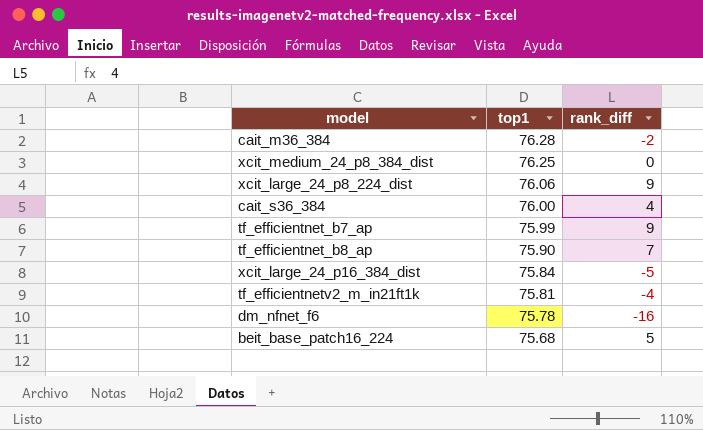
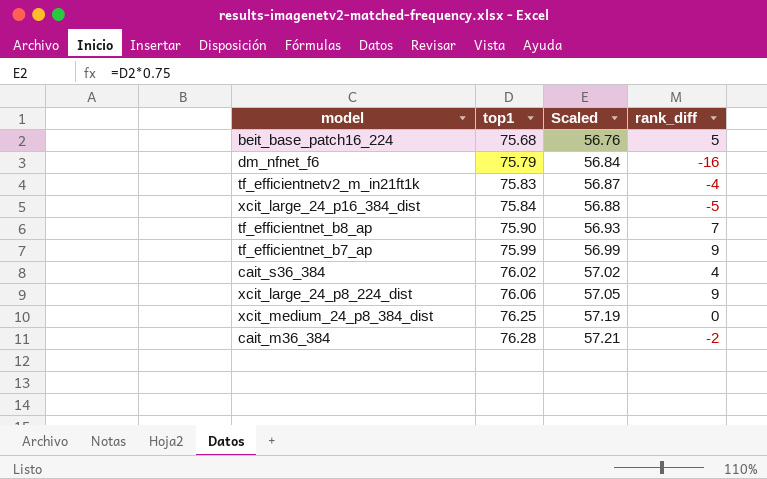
row order: top1 descending -> top1 ascending
column Scaled | formula: none -> [top1] * 0.75
dm_nfnet_f6 | top1: 75.78 -> 75.79
tf_efficientnetv2_m_in21ft1k | top1: 75.81 -> 75.83
cait_s36_384 | top1: 76.00 -> 76.02

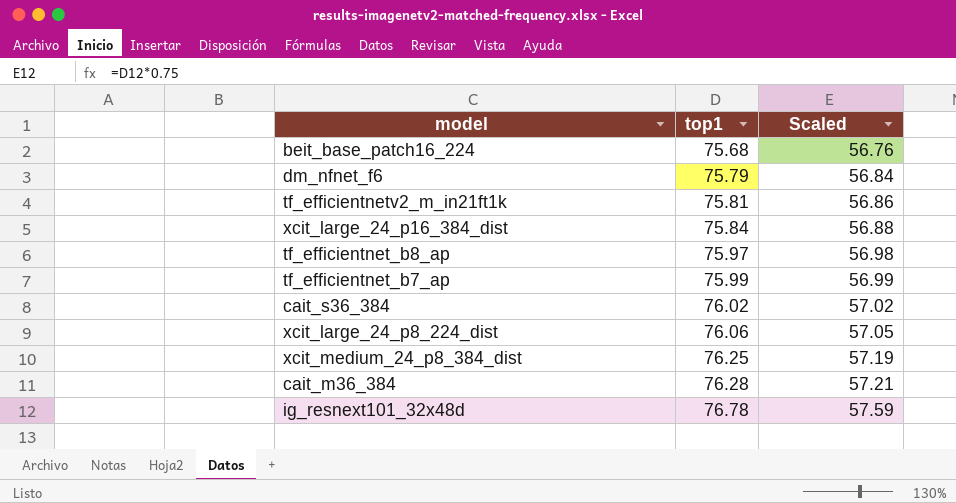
column rank_diff | position: 4 -> none
tf_efficientnetv2_m_in21ft1k | top1: 75.83 -> 75.81
tf_efficientnetv2_m_in21ft1k | Scaled: 56.87 -> 56.86
tf_efficientnet_b8_ap | top1: 75.90 -> 75.97
tf_efficientnet_b8_ap | Scaled: 56.93 -> 56.98
row ig_resnext101_32x48d: none -> 76.78 | 57.59

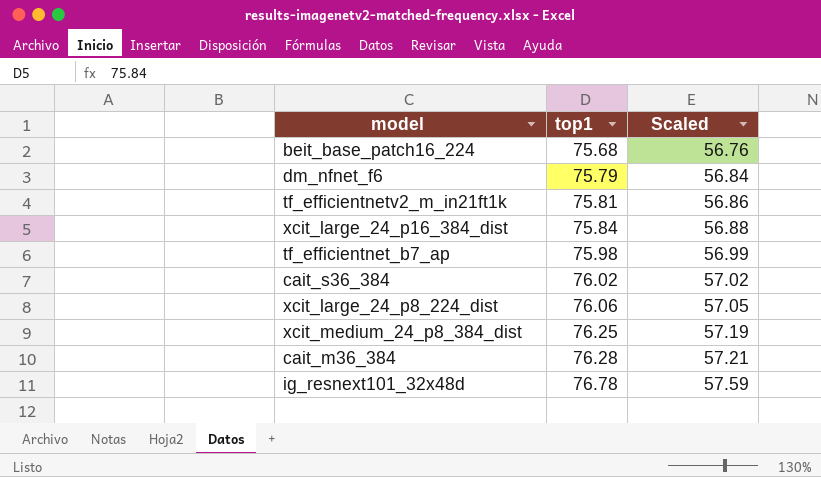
row tf_efficientnet_b8_ap: 75.97 | 56.98 -> none
tf_efficientnet_b7_ap | top1: 75.99 -> 75.98

